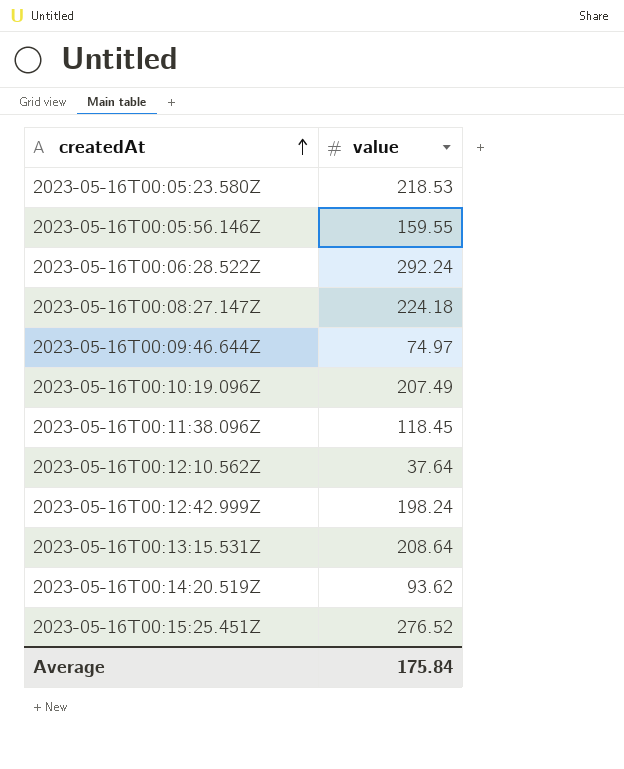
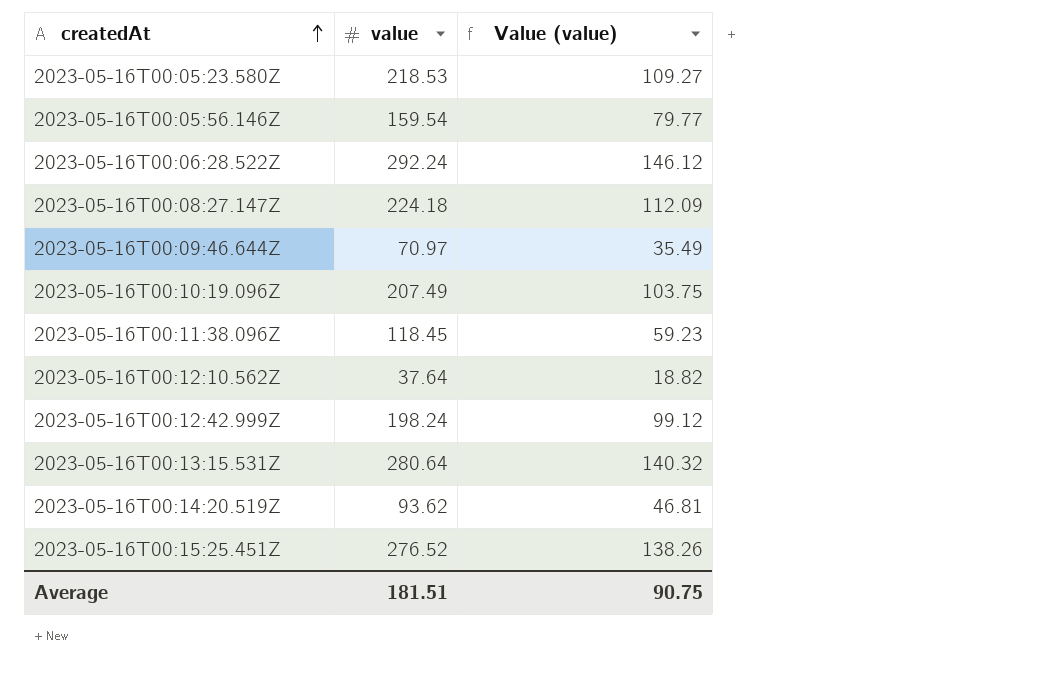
column Value (value) | formula: none -> [value] * 0.5
2023-05-16T00:05:56.146Z | value: 159.55 -> 159.54
2023-05-16T00:09:46.644Z | value: 74.97 -> 70.97
2023-05-16T00:13:15.531Z | value: 208.64 -> 280.64
Average | value: 175.84 -> 181.51

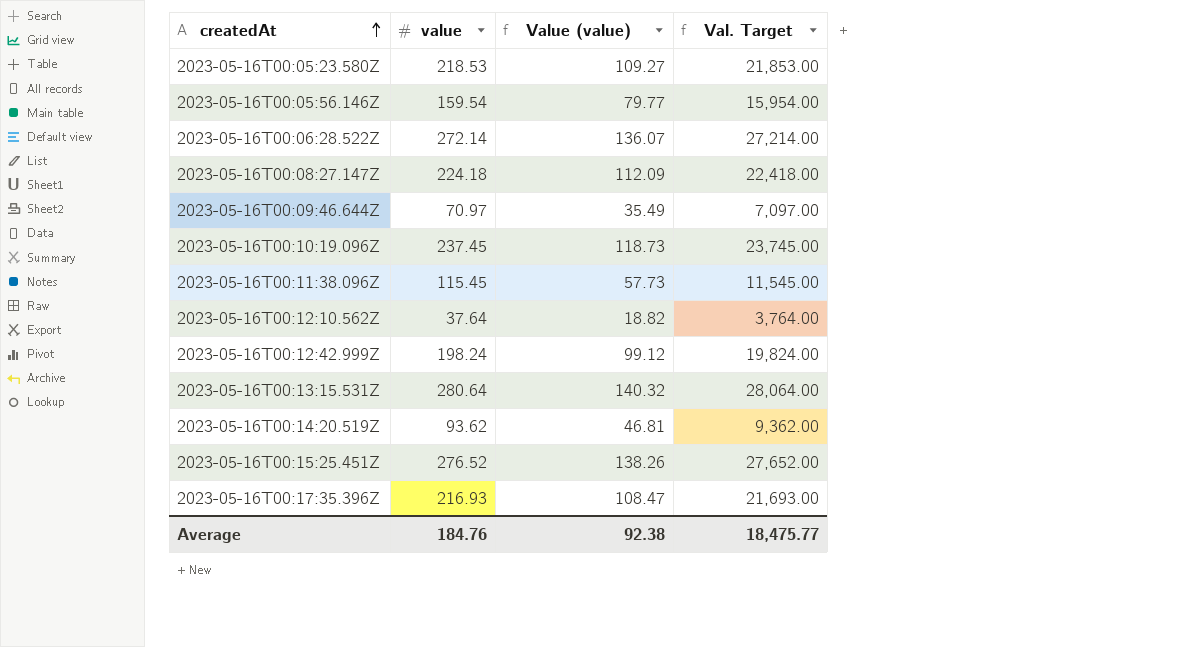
column Val. Target | formula: none -> [value] * 100
2023-05-16T00:06:28.522Z | value: 292.24 -> 272.14
2023-05-16T00:06:28.522Z | Value (value): 146.12 -> 136.07
2023-05-16T00:10:19.096Z | value: 207.49 -> 237.45
2023-05-16T00:10:19.096Z | Value (value): 103.75 -> 118.73
2023-05-16T00:11:38.096Z | value: 118.45 -> 115.45
2023-05-16T00:11:38.096Z | Value (value): 59.23 -> 57.73
row 2023-05-16T00:17:35.396Z: none -> 216.93 | 108.47 | 21,693.00
Average | value: 181.51 -> 184.76
Average | Value (value): 90.75 -> 92.38

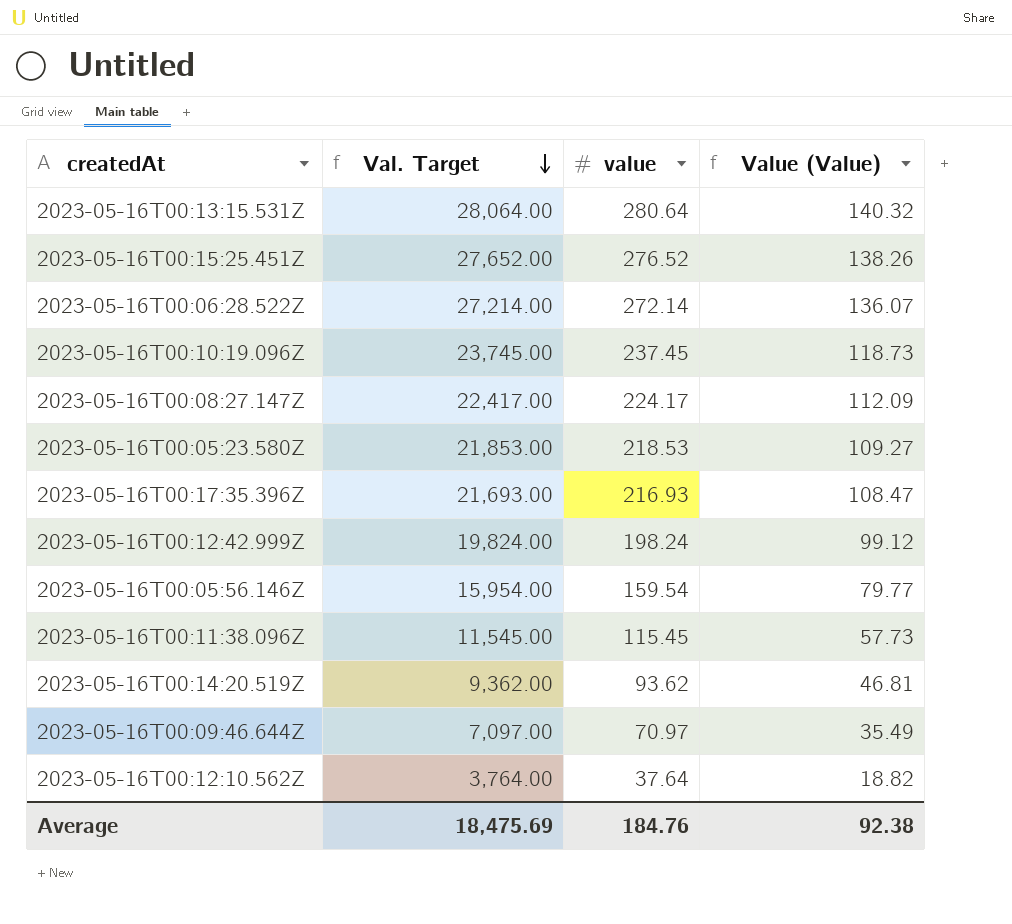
row order: createdAt ascending -> Val. Target descending
column Val. Target | position: 4 -> 2
column name: Value (value) -> Value (Value)
2023-05-16T00:08:27.147Z | Val. Target: 22,418.00 -> 22,417.00
2023-05-16T00:08:27.147Z | value: 224.18 -> 224.17
Average | Val. Target: 18,475.77 -> 18,475.69

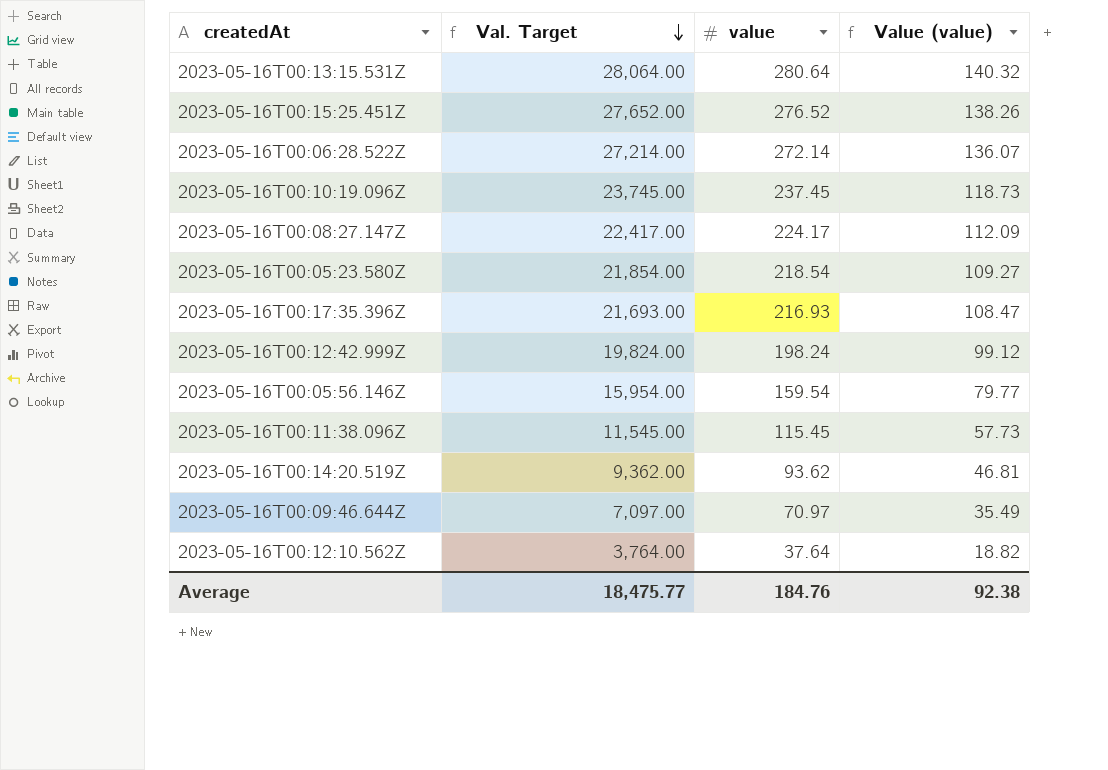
column name: Value (Value) -> Value (value)
2023-05-16T00:05:23.580Z | Val. Target: 21,853.00 -> 21,854.00
2023-05-16T00:05:23.580Z | value: 218.53 -> 218.54
Average | Val. Target: 18,475.69 -> 18,475.77

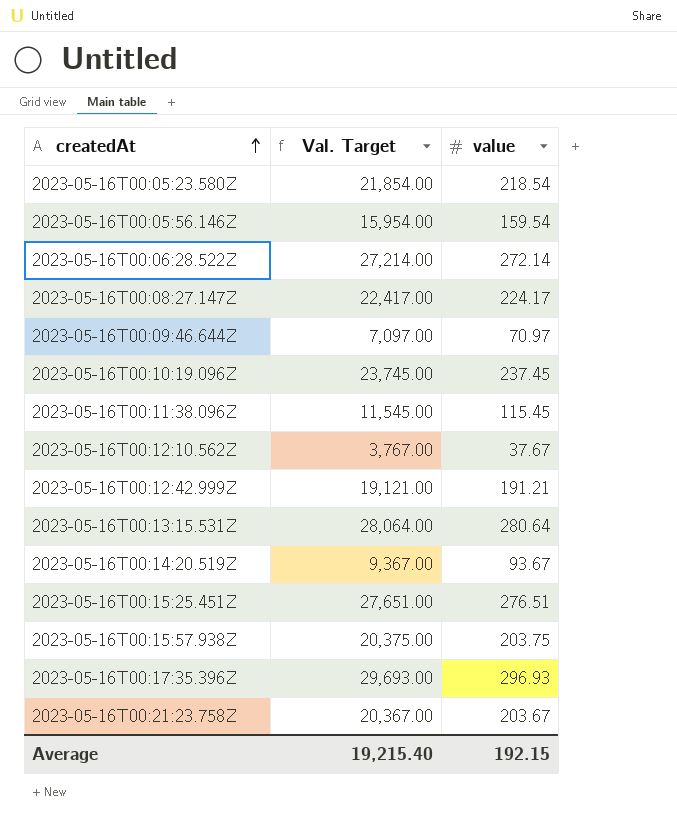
row order: Val. Target descending -> createdAt ascending
column Value (value) | formula: [value] * 0.5 -> none
2023-05-16T00:12:10.562Z | Val. Target: 3,764.00 -> 3,767.00
2023-05-16T00:12:10.562Z | value: 37.64 -> 37.67
2023-05-16T00:12:42.999Z | Val. Target: 19,824.00 -> 19,121.00
2023-05-16T00:12:42.999Z | value: 198.24 -> 191.21
2023-05-16T00:14:20.519Z | Val. Target: 9,362.00 -> 9,367.00
2023-05-16T00:14:20.519Z | value: 93.62 -> 93.67
2023-05-16T00:15:25.451Z | Val. Target: 27,652.00 -> 27,651.00
2023-05-16T00:15:25.451Z | value: 276.52 -> 276.51
row 2023-05-16T00:15:57.938Z: none -> 20,375.00 | 203.75
2023-05-16T00:17:35.396Z | Val. Target: 21,693.00 -> 29,693.00
2023-05-16T00:17:35.396Z | value: 216.93 -> 296.93
row 2023-05-16T00:21:23.758Z: none -> 20,367.00 | 203.67
Average | Val. Target: 18,475.77 -> 19,215.40
Average | value: 184.76 -> 192.15

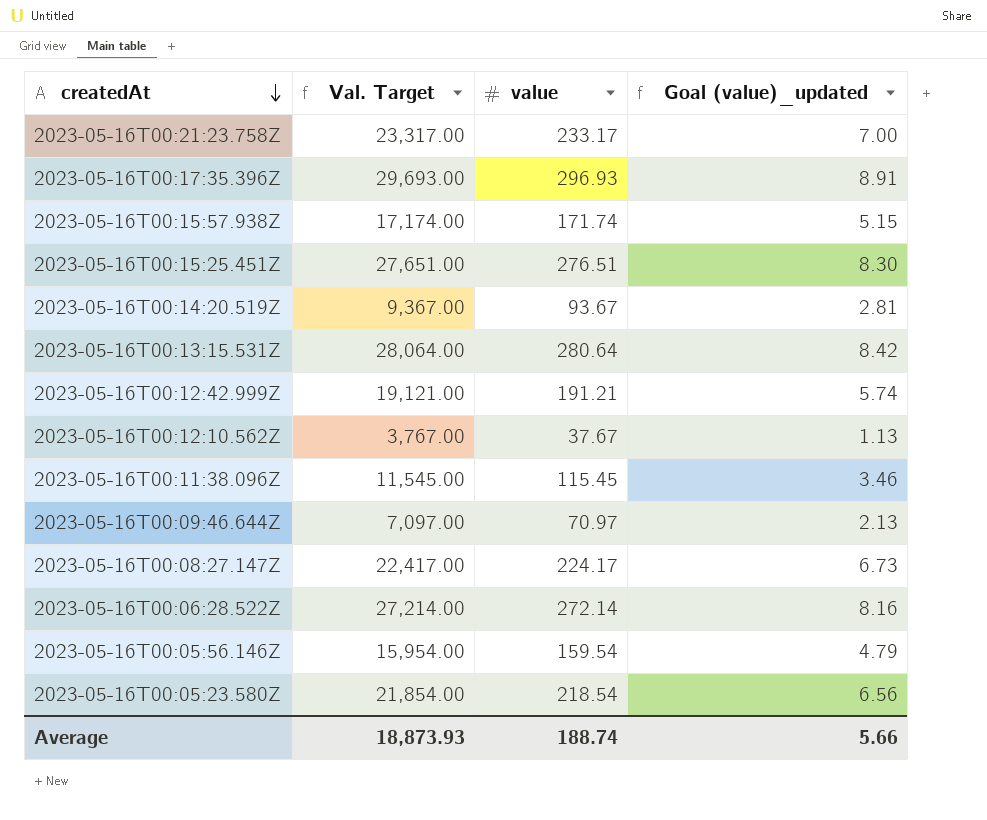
row order: createdAt ascending -> createdAt descending
column Goal (value)_updated | formula: none -> [value] * 0.03
row 2023-05-16T00:10:19.096Z: 23,745.00 | 237.45 -> none
2023-05-16T00:21:23.758Z | Val. Target: 20,367.00 -> 23,317.00
2023-05-16T00:21:23.758Z | value: 203.67 -> 233.17
2023-05-16T00:15:57.938Z | Val. Target: 20,375.00 -> 17,174.00
2023-05-16T00:15:57.938Z | value: 203.75 -> 171.74
Average | Val. Target: 19,215.40 -> 18,873.93
Average | value: 192.15 -> 188.74

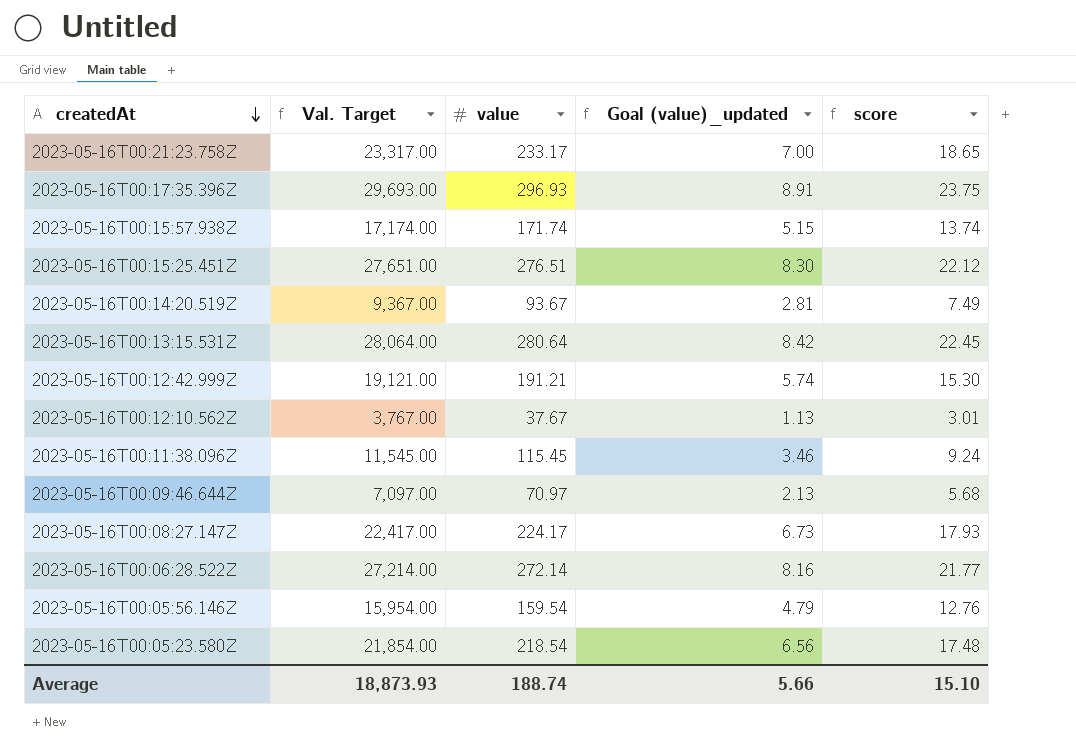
column score | formula: none -> [value] * 0.08

